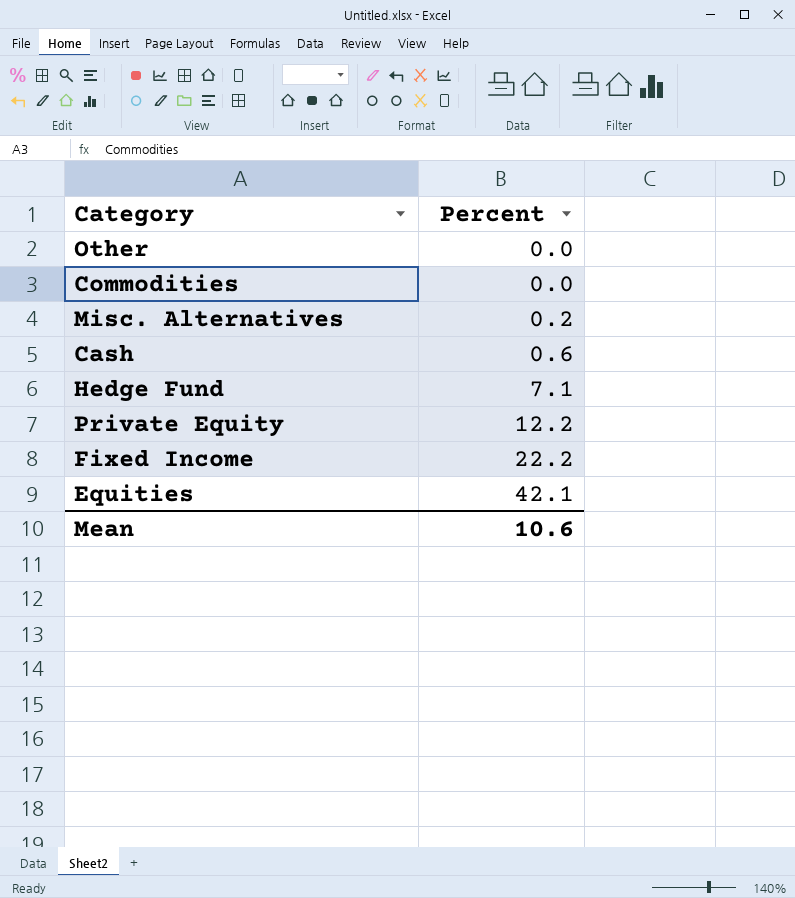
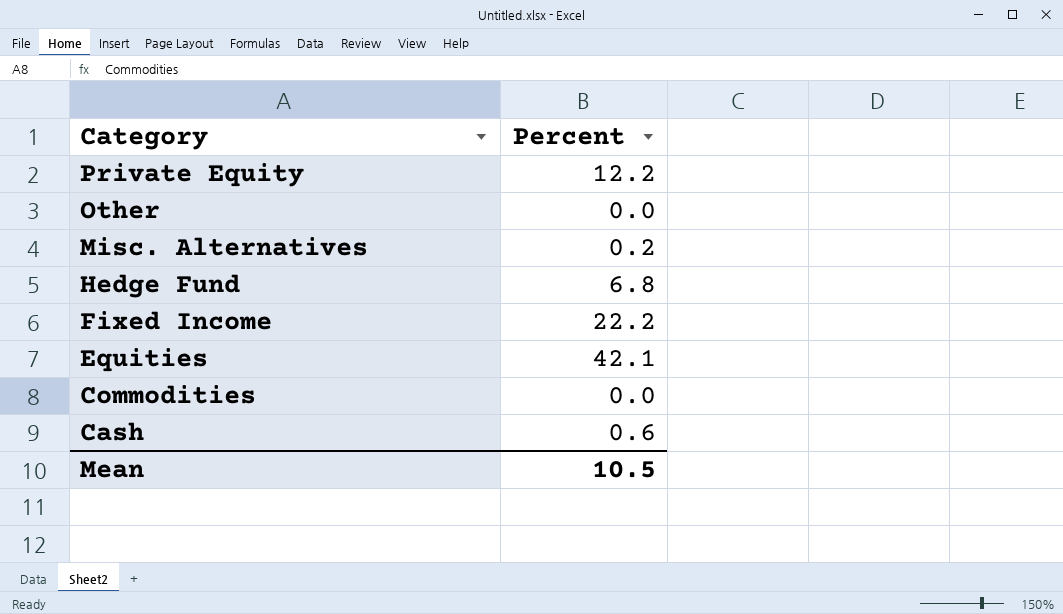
row order: Percent ascending -> Category descending
Hedge Fund | Percent: 7.1 -> 6.8
Mean | Percent: 10.6 -> 10.5

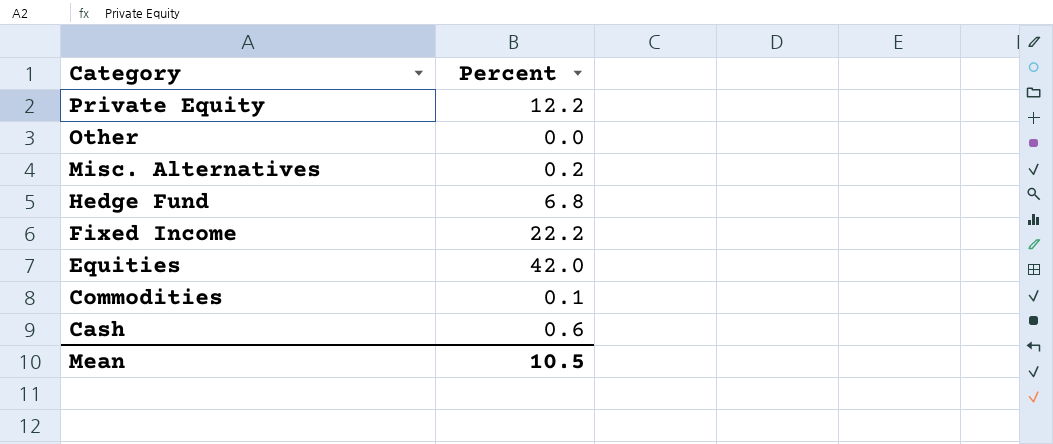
Equities | Percent: 42.1 -> 42.0
Commodities | Percent: 0.0 -> 0.1

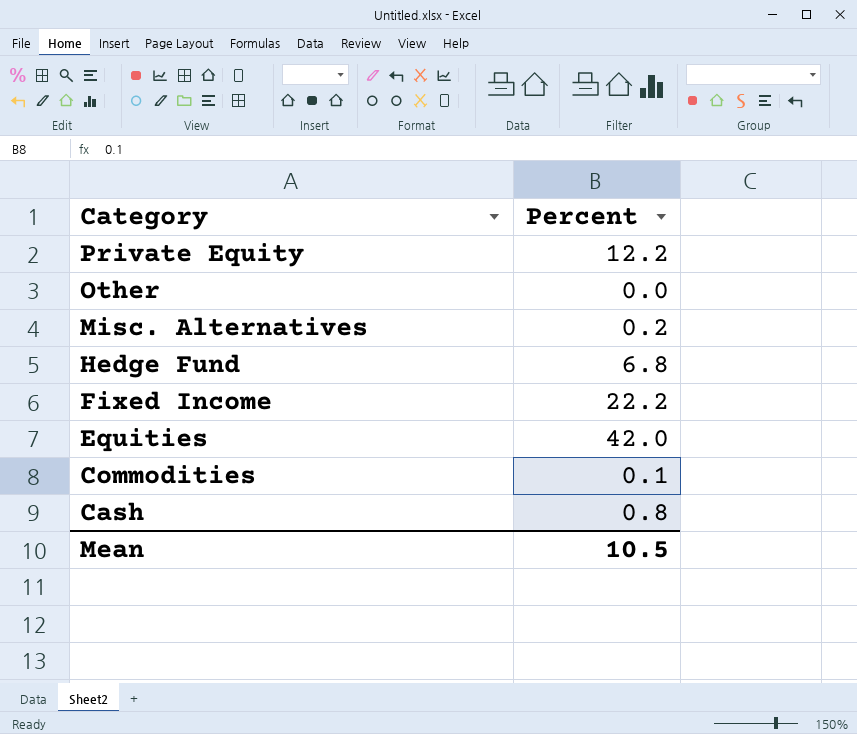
Cash | Percent: 0.6 -> 0.8

